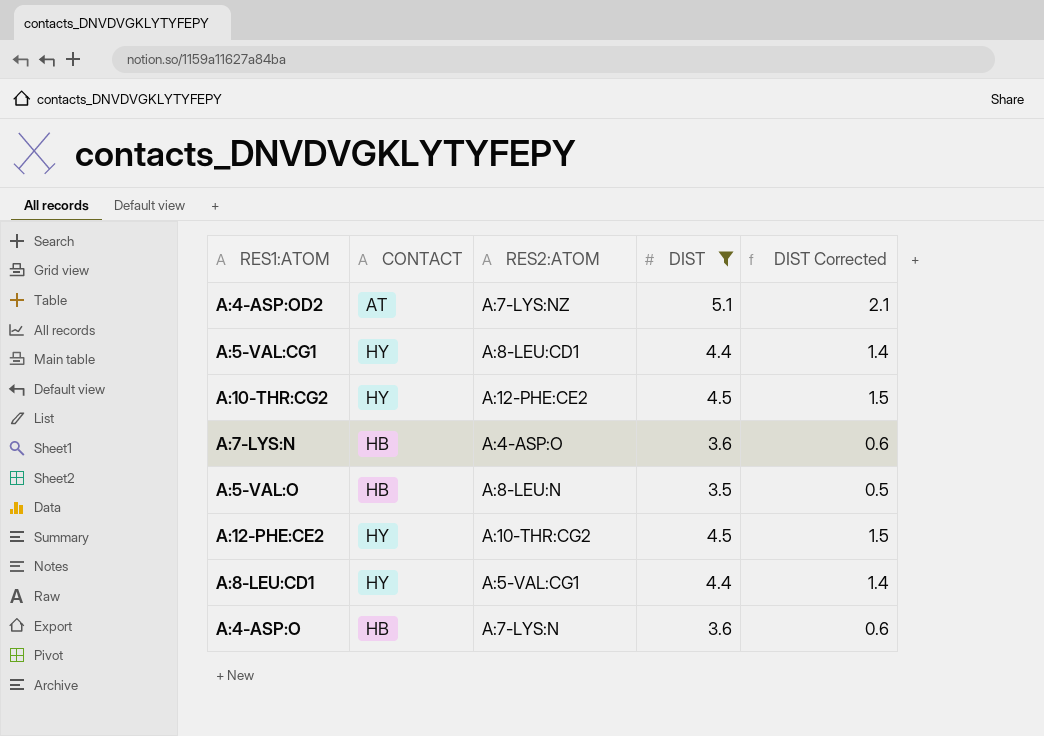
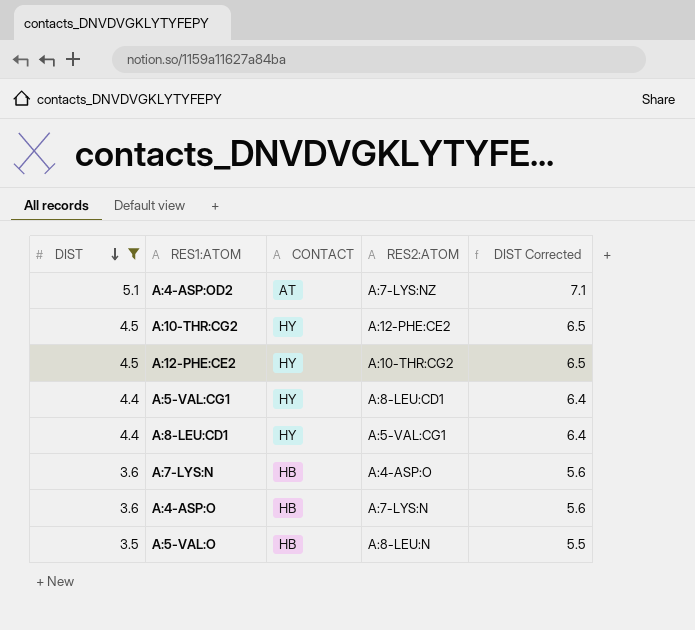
row order: none -> DIST descending
column DIST | position: 4 -> 1
column DIST Corrected | formula: [DIST] - 3 -> [DIST] + 2

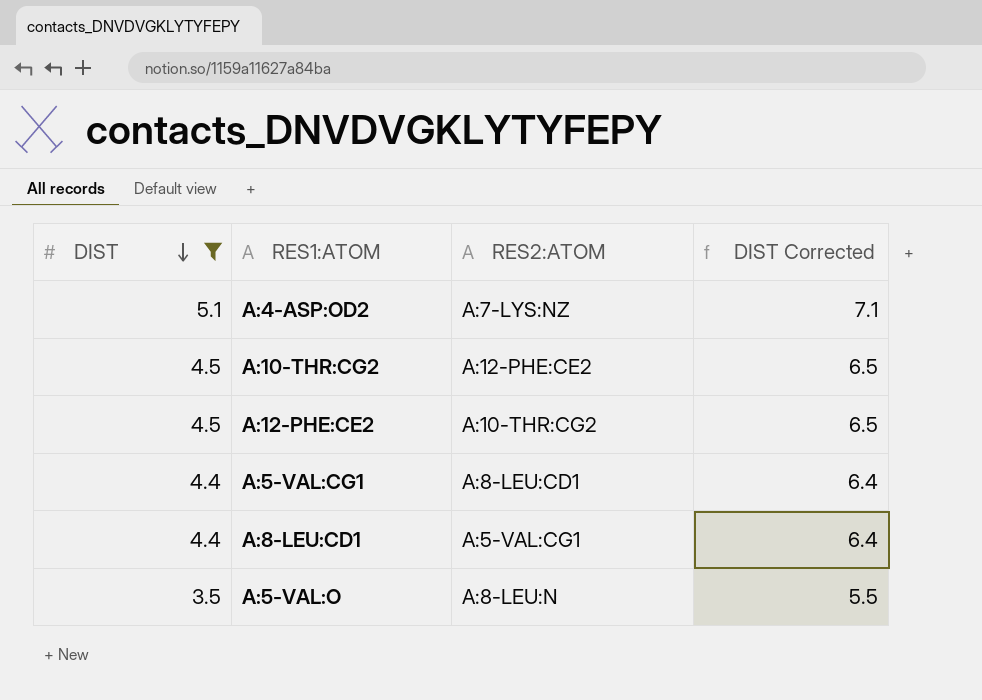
column CONTACT | position: 3 -> none
row A:7-LYS:N: 3.6 | HB | A:4-ASP:O | 5.6 -> none
row A:4-ASP:O: 3.6 | HB | A:7-LYS:N | 5.6 -> none

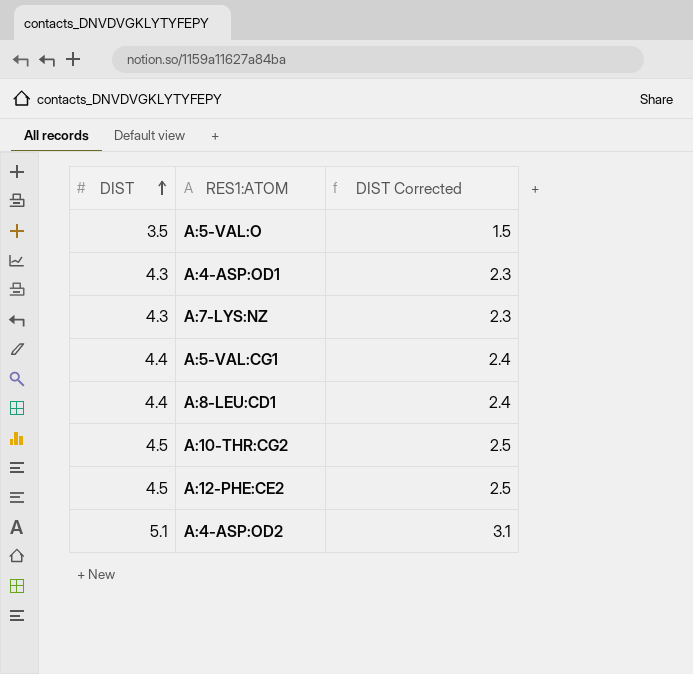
filter: DIST != 4.3 -> none
row order: DIST descending -> DIST ascending
column RES2:ATOM | position: 3 -> none
column DIST Corrected | formula: [DIST] + 2 -> [DIST] - 2

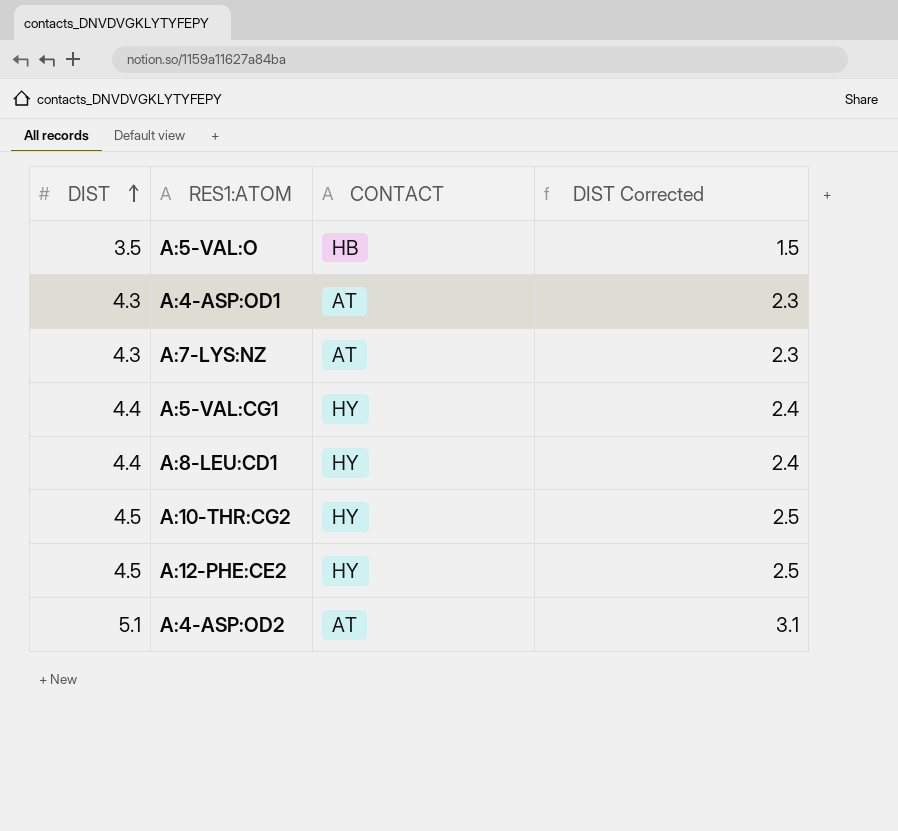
column CONTACT | position: none -> 3

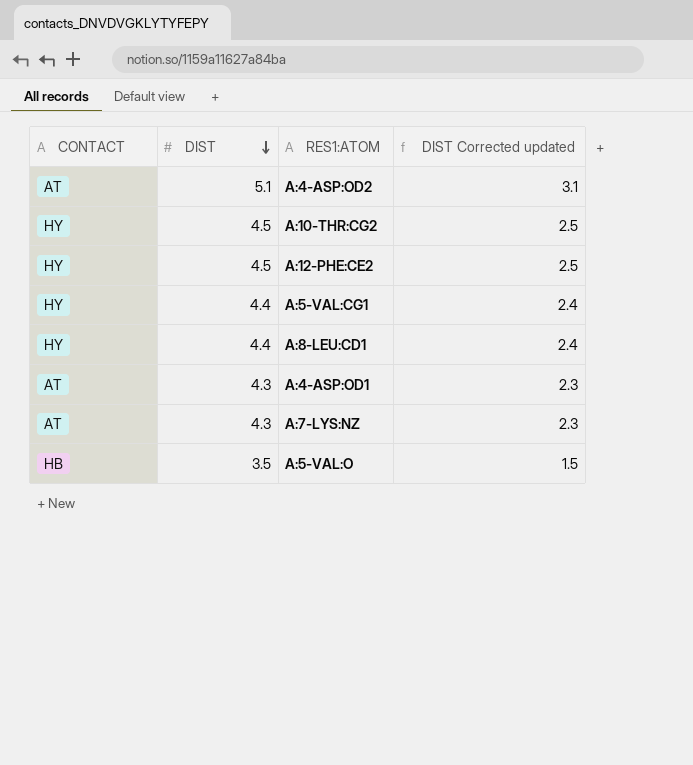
row order: DIST ascending -> DIST descending
column CONTACT | position: 3 -> 1
column name: DIST Corrected -> DIST Corrected updated

